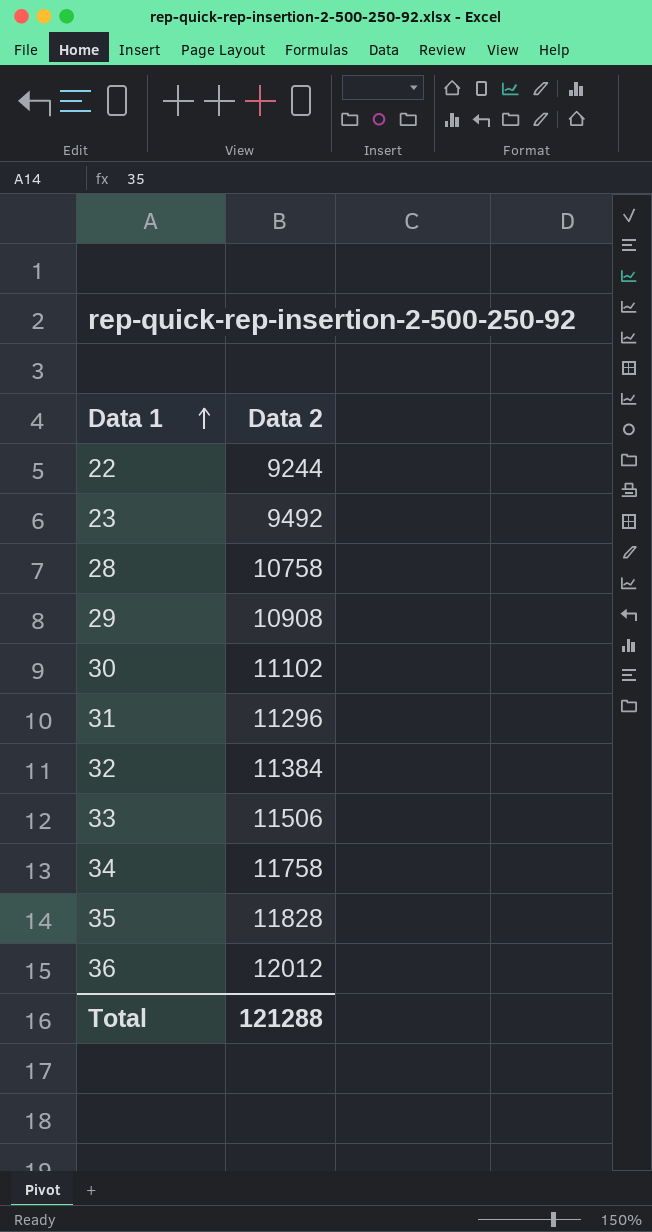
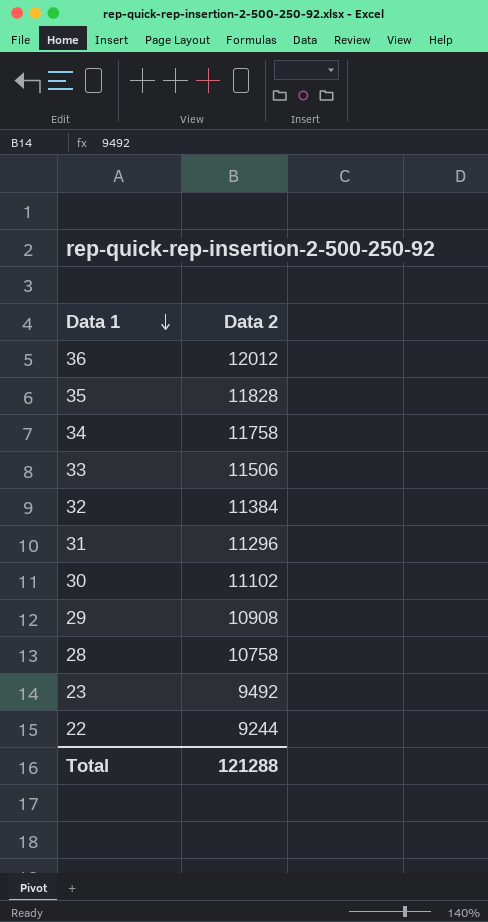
row order: Data 1 ascending -> Data 1 descending

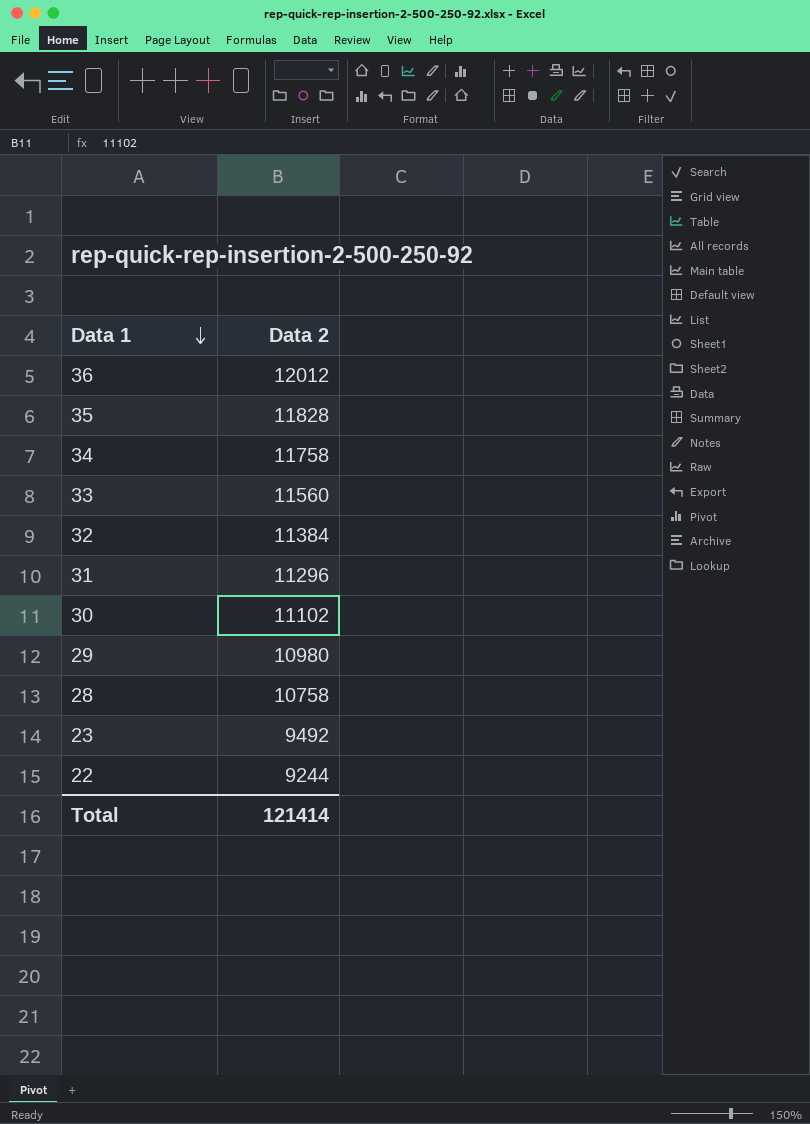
33 | Data 2: 11506 -> 11560
29 | Data 2: 10908 -> 10980
Total | Data 2: 121288 -> 121414

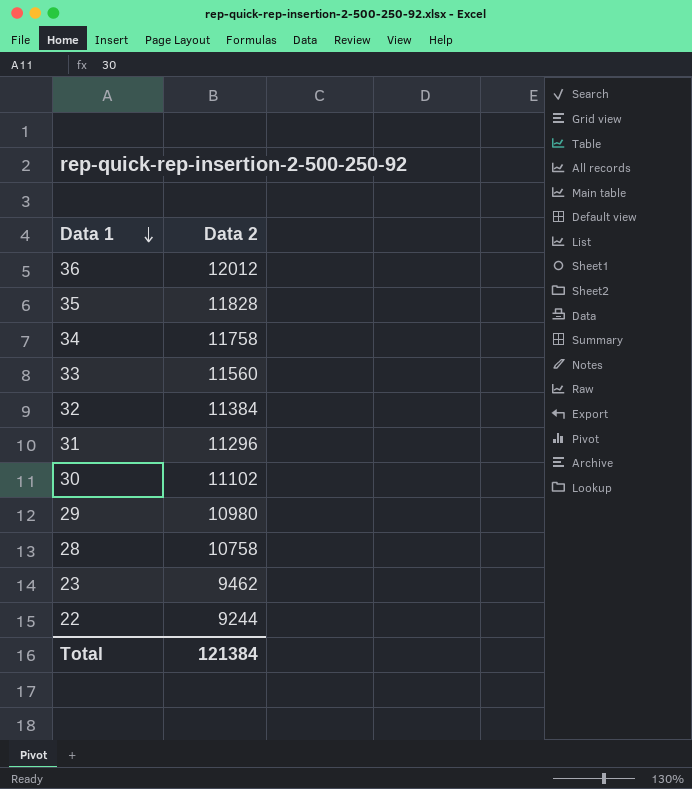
23 | Data 2: 9492 -> 9462
Total | Data 2: 121414 -> 121384

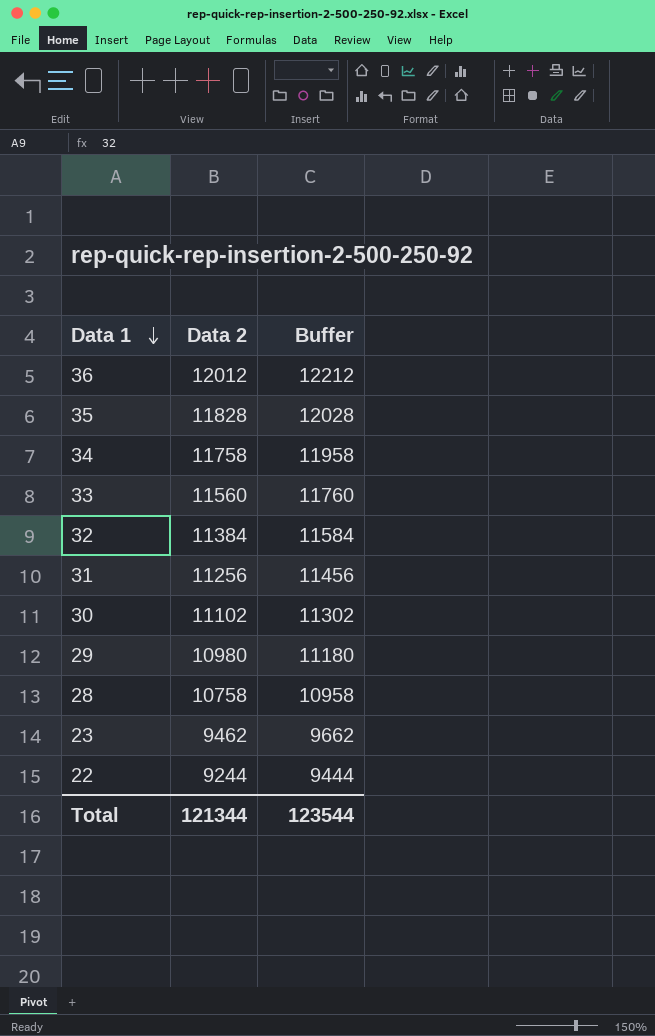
column Buffer | formula: none -> [Data 2] + 200
31 | Data 2: 11296 -> 11256
Total | Data 2: 121384 -> 121344

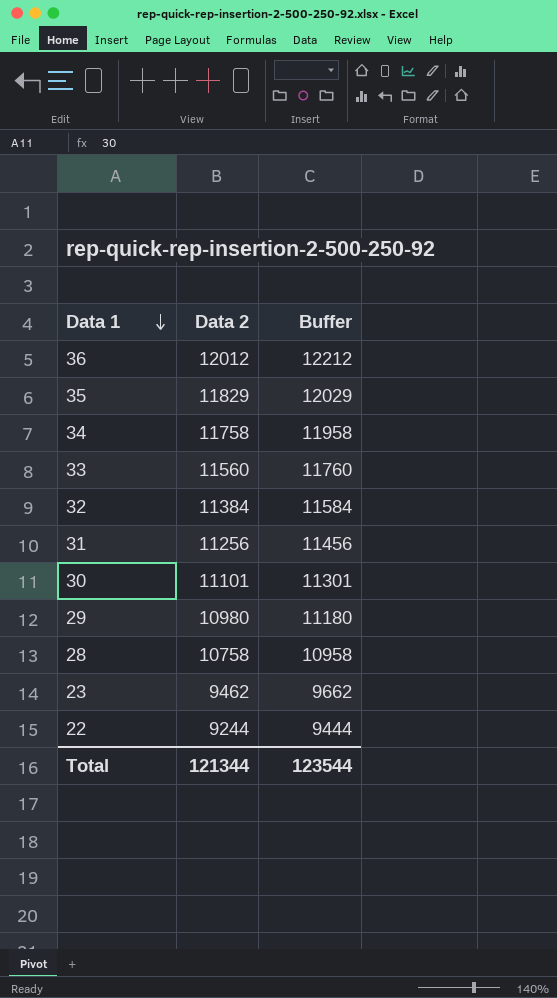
35 | Data 2: 11828 -> 11829
35 | Buffer: 12028 -> 12029
30 | Data 2: 11102 -> 11101
30 | Buffer: 11302 -> 11301

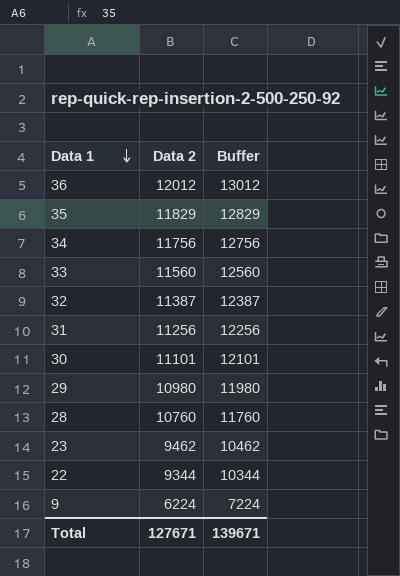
column Buffer | formula: [Data 2] + 200 -> [Data 2] + 1000
34 | Data 2: 11758 -> 11756
32 | Data 2: 11384 -> 11387
28 | Data 2: 10758 -> 10760
22 | Data 2: 9244 -> 9344
row 9: none -> 6224 | 7224
Total | Data 2: 121344 -> 127671
Total | Buffer: 123544 -> 139671

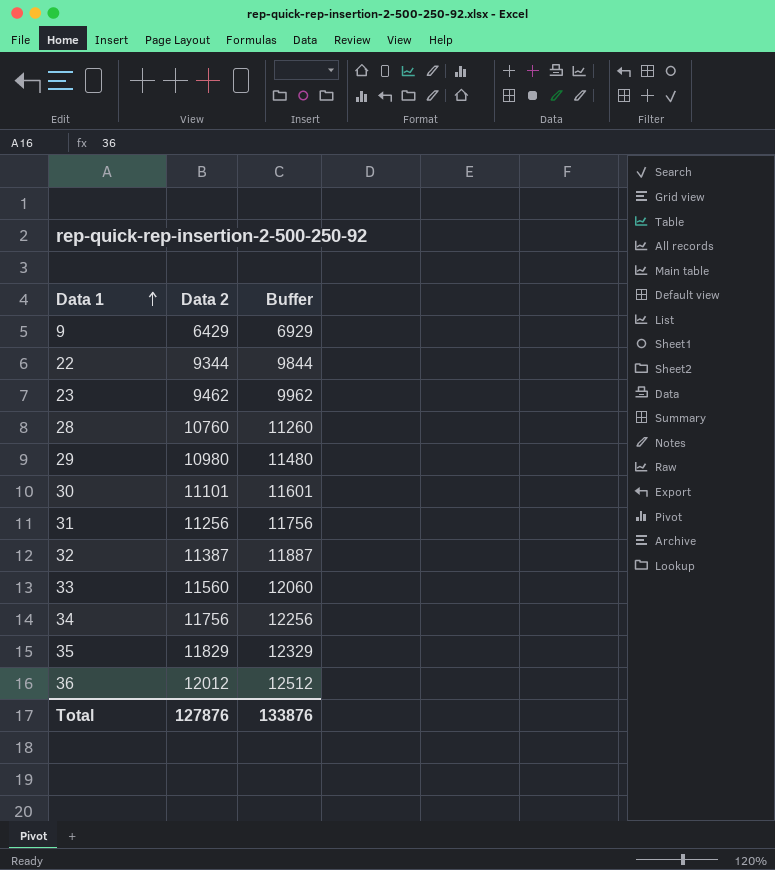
row order: Data 1 descending -> Data 1 ascending
column Buffer | formula: [Data 2] + 1000 -> [Data 2] + 500
9 | Data 2: 6224 -> 6429
Total | Data 2: 127671 -> 127876
Total | Buffer: 139671 -> 133876

